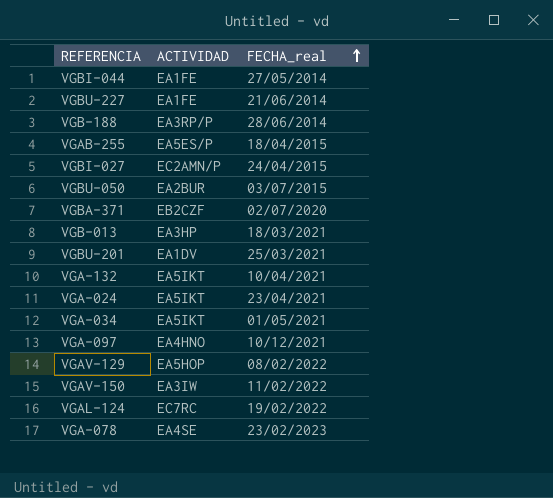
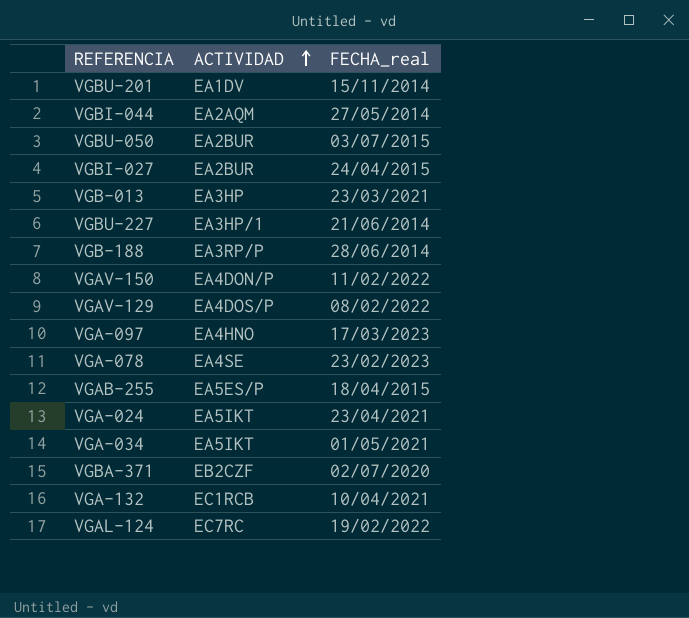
row order: FECHA_real ascending -> ACTIVIDAD ascending
VGBU-201 | FECHA_real: 25/03/2021 -> 15/11/2014
VGBI-044 | ACTIVIDAD: EA1FE -> EA2AQM
VGBI-027 | ACTIVIDAD: EC2AMN/P -> EA2BUR
VGB-013 | FECHA_real: 18/03/2021 -> 23/03/2021
VGBU-227 | ACTIVIDAD: EA1FE -> EA3HP/1
VGAV-150 | ACTIVIDAD: EA3IW -> EA4DON/P
VGAV-129 | ACTIVIDAD: EA5HOP -> EA4DOS/P
VGA-097 | FECHA_real: 10/12/2021 -> 17/03/2023
VGA-132 | ACTIVIDAD: EA5IKT -> EC1RCB

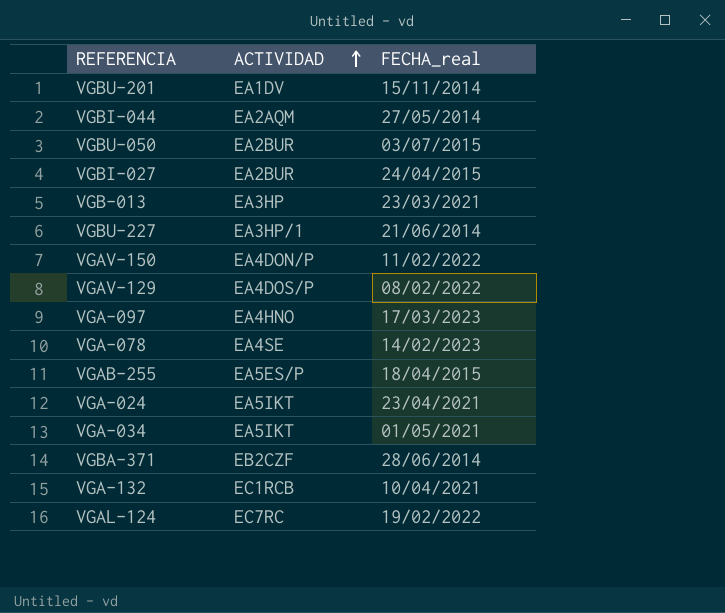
row VGB-188: EA3RP/P | 28/06/2014 -> none
VGA-078 | FECHA_real: 23/02/2023 -> 14/02/2023
VGBA-371 | FECHA_real: 02/07/2020 -> 28/06/2014

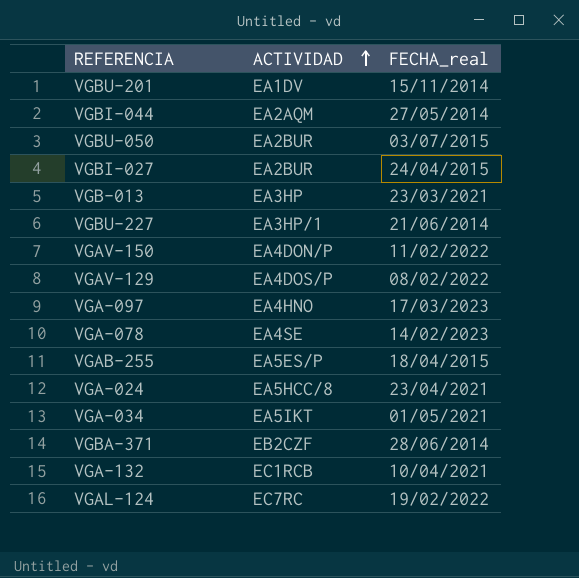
VGA-024 | ACTIVIDAD: EA5IKT -> EA5HCC/8

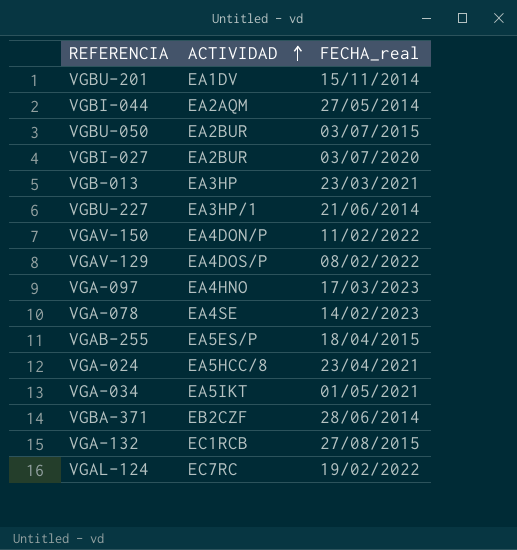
VGBI-027 | FECHA_real: 24/04/2015 -> 03/07/2020
VGA-132 | FECHA_real: 10/04/2021 -> 27/08/2015

